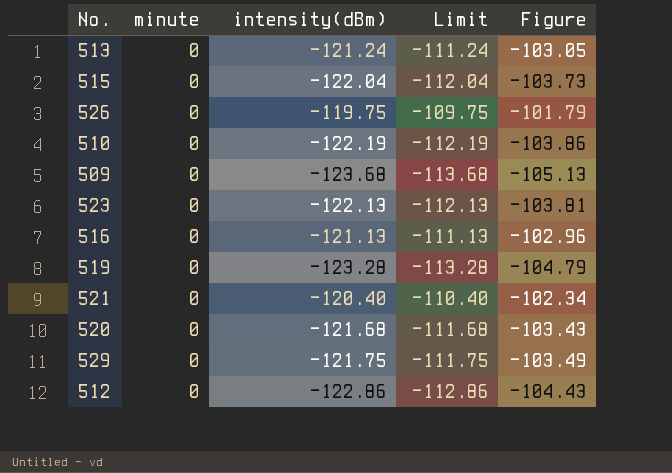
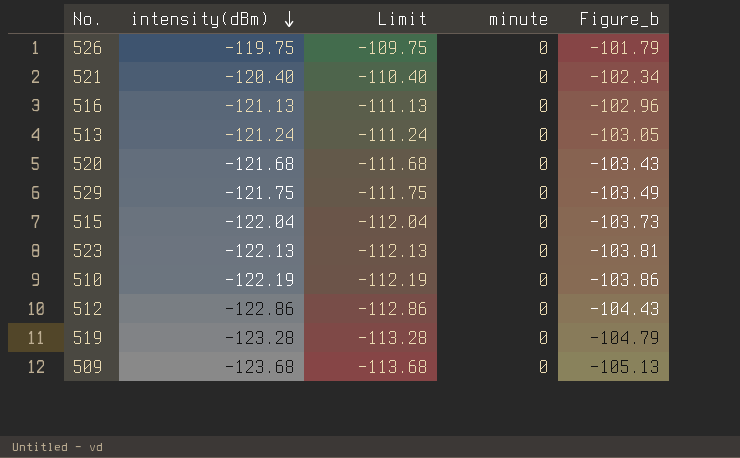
row order: none -> intensity(dBm) descending
column minute | position: 2 -> 4
column name: Figure -> Figure_b

